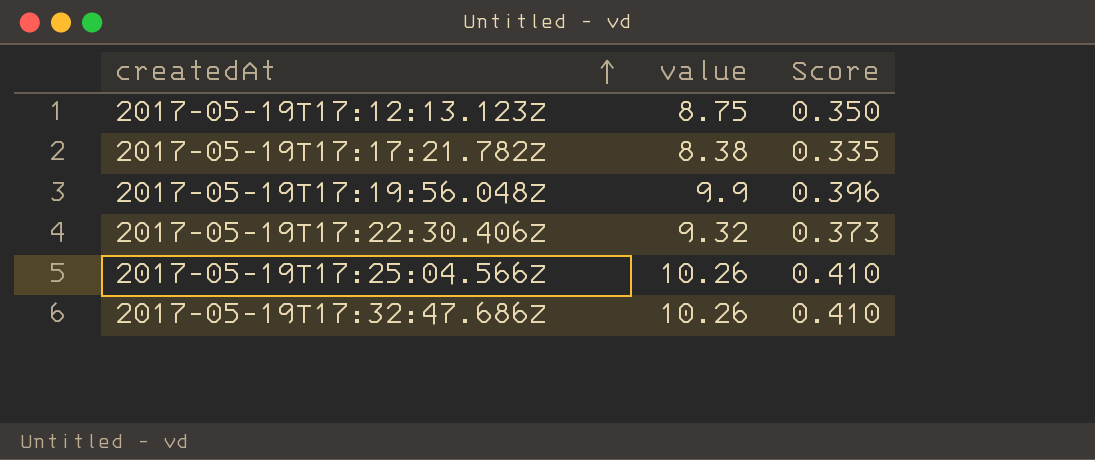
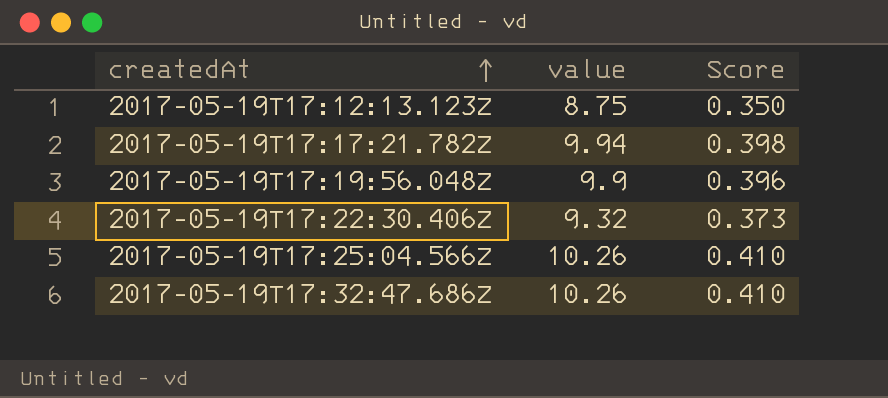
2017-05-19T17:17:21.782Z | value: 8.38 -> 9.94
2017-05-19T17:17:21.782Z | Score: 0.335 -> 0.398

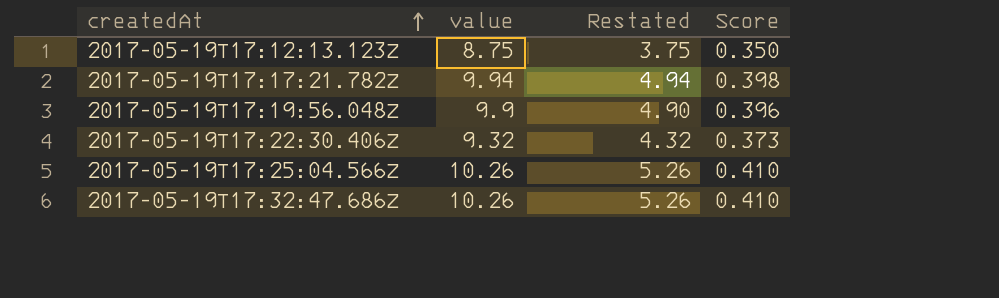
column Restated | formula: none -> [value] - 5

